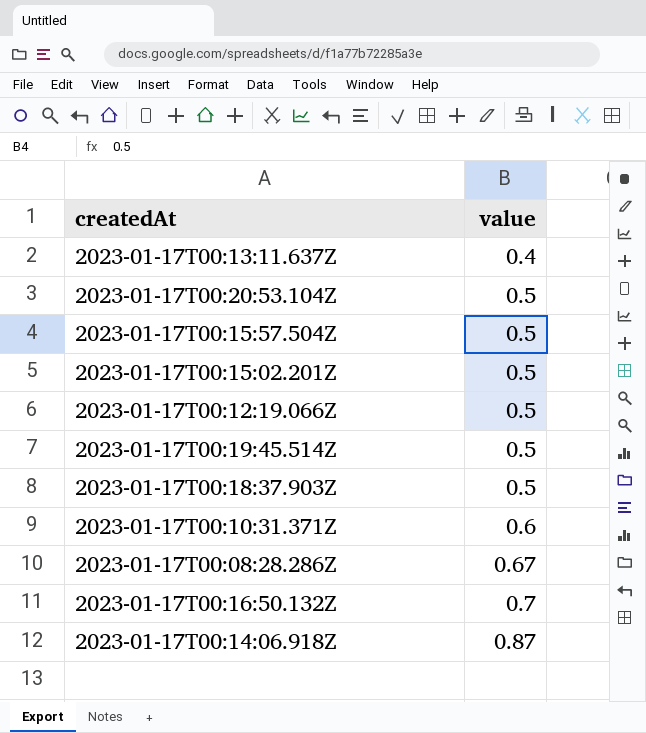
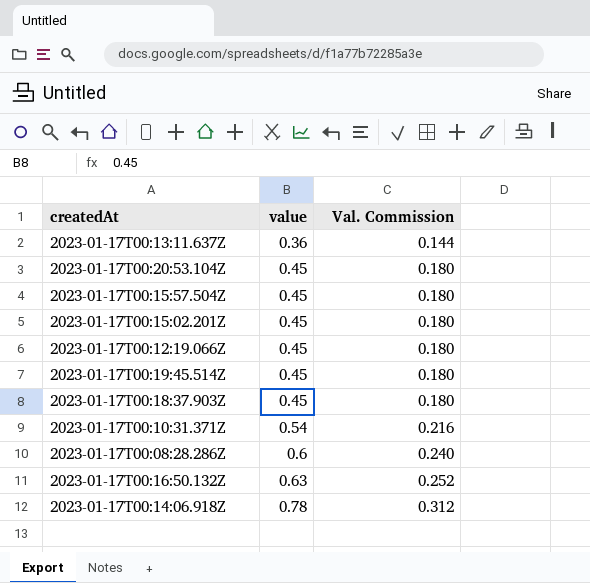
column Val. Commission | formula: none -> [value] * 0.4
2023-01-17T00:13:11.637Z | value: 0.4 -> 0.36
2023-01-17T00:20:53.104Z | value: 0.5 -> 0.45
2023-01-17T00:15:57.504Z | value: 0.5 -> 0.45
2023-01-17T00:15:02.201Z | value: 0.5 -> 0.45
2023-01-17T00:12:19.066Z | value: 0.5 -> 0.45
2023-01-17T00:19:45.514Z | value: 0.5 -> 0.45
2023-01-17T00:18:37.903Z | value: 0.5 -> 0.45
2023-01-17T00:10:31.371Z | value: 0.6 -> 0.54
2023-01-17T00:08:28.286Z | value: 0.67 -> 0.6
2023-01-17T00:16:50.132Z | value: 0.7 -> 0.63
2023-01-17T00:14:06.918Z | value: 0.87 -> 0.78

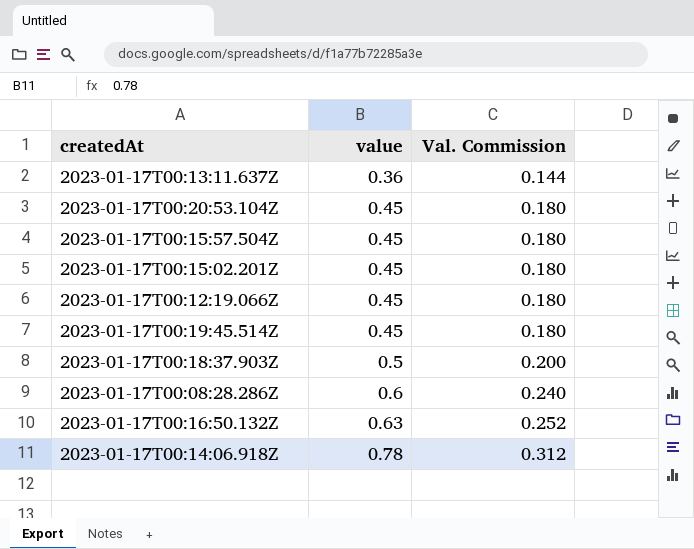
row 2023-01-17T00:10:31.371Z: 0.54 | 0.216 -> none
2023-01-17T00:18:37.903Z | value: 0.45 -> 0.5
2023-01-17T00:18:37.903Z | Val. Commission: 0.180 -> 0.200

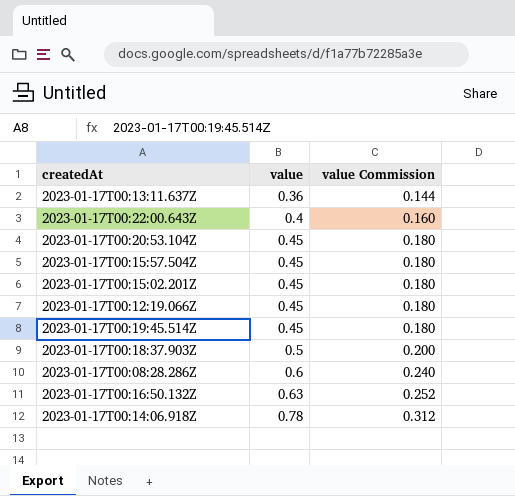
column name: Val. Commission -> value Commission
row 2023-01-17T00:22:00.643Z: none -> 0.4 | 0.160

